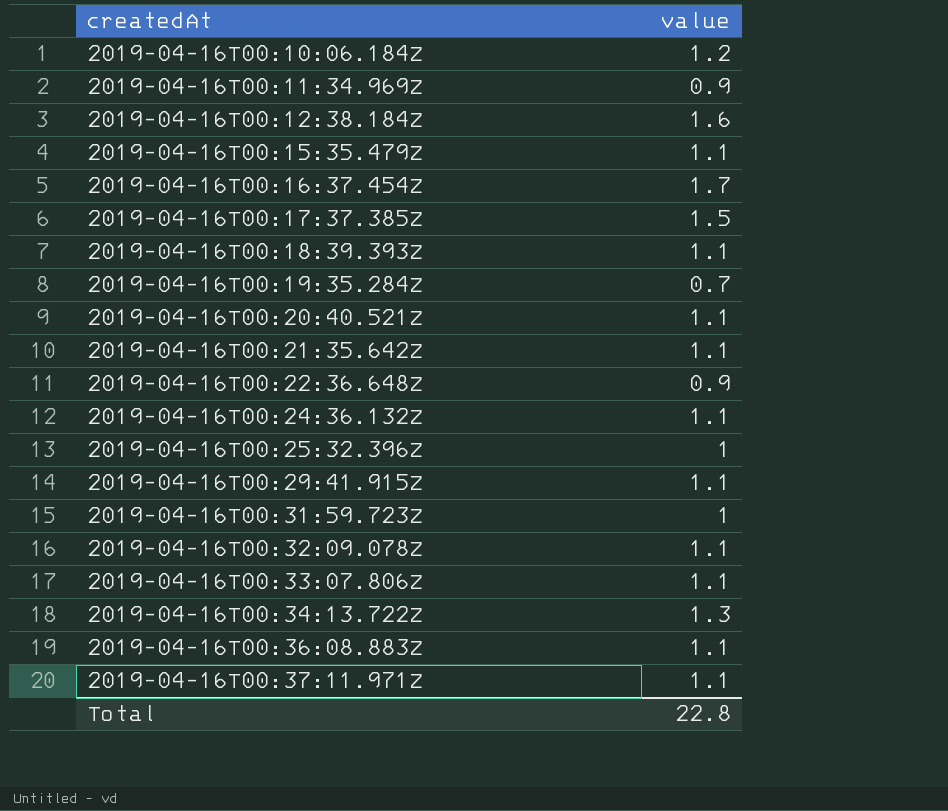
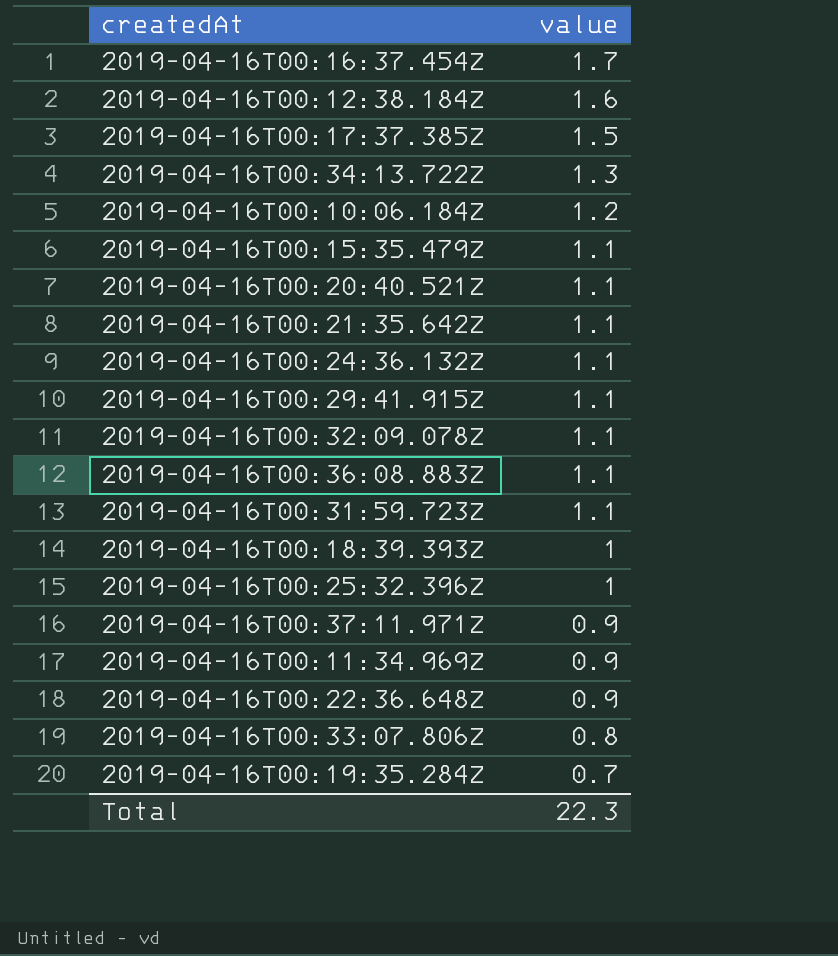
row order: createdAt ascending -> value descending
2019-04-16T00:31:59.723Z | value: 1 -> 1.1
2019-04-16T00:18:39.393Z | value: 1.1 -> 1
2019-04-16T00:37:11.971Z | value: 1.1 -> 0.9
2019-04-16T00:33:07.806Z | value: 1.1 -> 0.8
Total | value: 22.8 -> 22.3

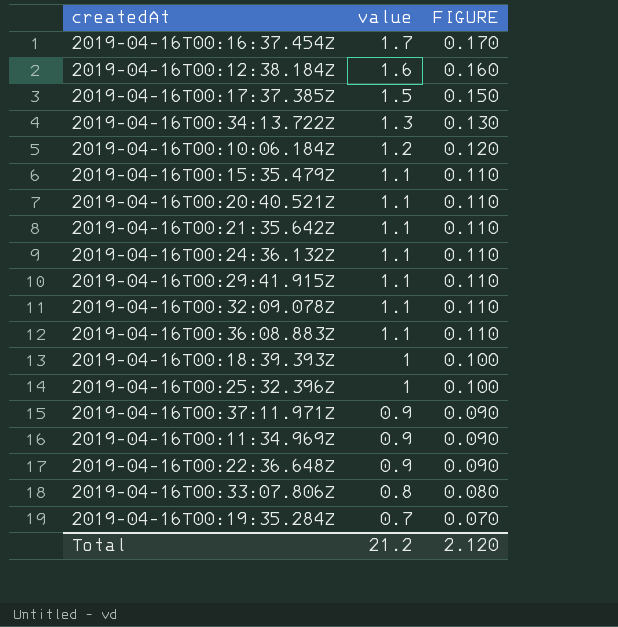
column FIGURE | formula: none -> [value] * 0.1
row 2019-04-16T00:31:59.723Z: 1.1 -> none
Total | value: 22.3 -> 21.2

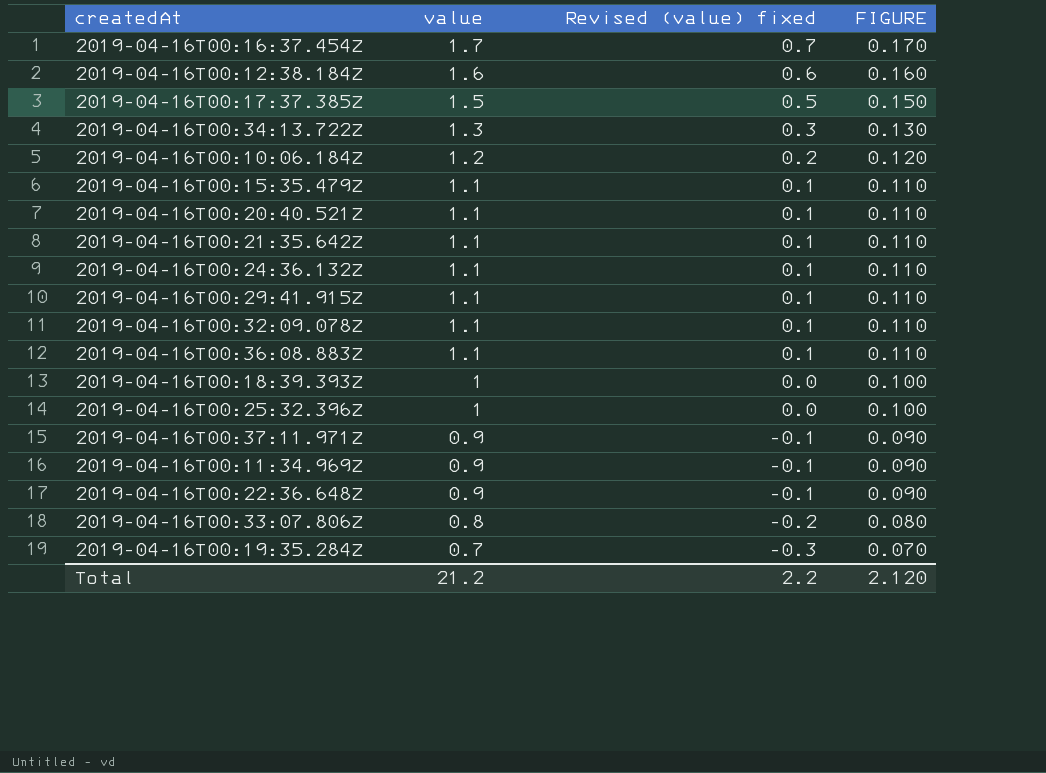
column Revised (value) fixed | formula: none -> [value] - 1

